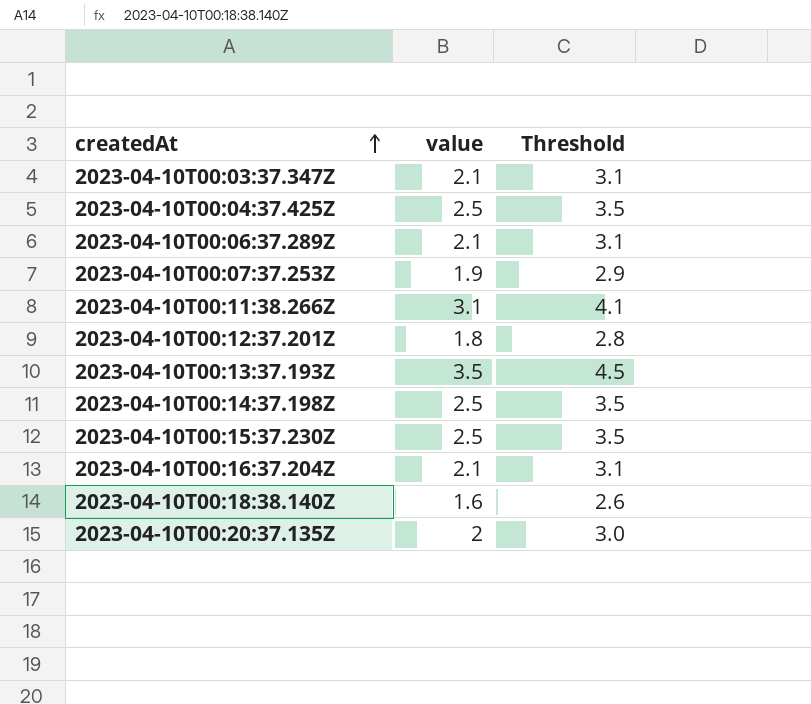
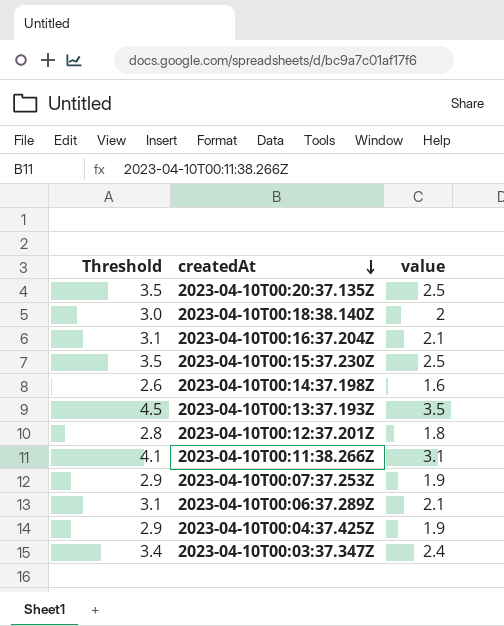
row order: createdAt ascending -> createdAt descending
column Threshold | position: 3 -> 1
2023-04-10T00:20:37.135Z | Threshold: 3.0 -> 3.5
2023-04-10T00:20:37.135Z | value: 2 -> 2.5
2023-04-10T00:18:38.140Z | Threshold: 2.6 -> 3.0
2023-04-10T00:18:38.140Z | value: 1.6 -> 2
2023-04-10T00:14:37.198Z | Threshold: 3.5 -> 2.6
2023-04-10T00:14:37.198Z | value: 2.5 -> 1.6
2023-04-10T00:04:37.425Z | Threshold: 3.5 -> 2.9
2023-04-10T00:04:37.425Z | value: 2.5 -> 1.9
2023-04-10T00:03:37.347Z | Threshold: 3.1 -> 3.4
2023-04-10T00:03:37.347Z | value: 2.1 -> 2.4

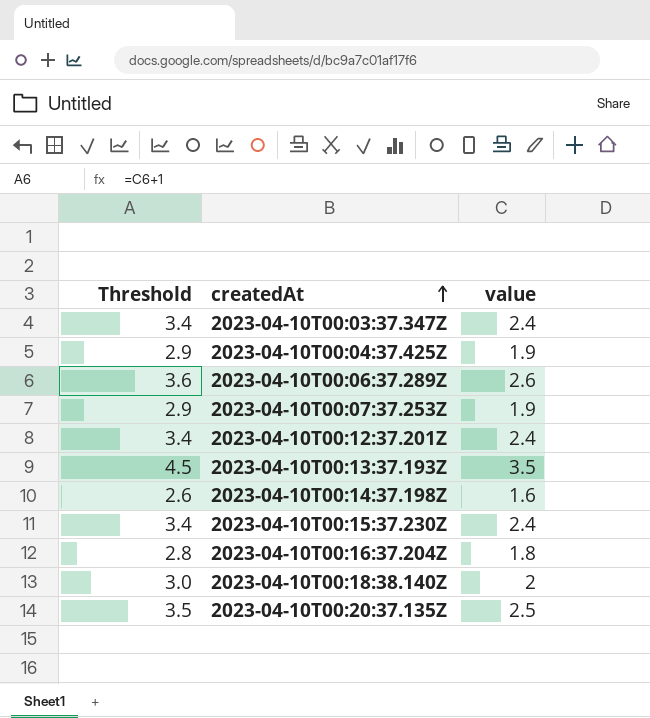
row order: createdAt descending -> createdAt ascending
row 2023-04-10T00:11:38.266Z: 4.1 | 3.1 -> none
2023-04-10T00:06:37.289Z | Threshold: 3.1 -> 3.6
2023-04-10T00:06:37.289Z | value: 2.1 -> 2.6
2023-04-10T00:12:37.201Z | Threshold: 2.8 -> 3.4
2023-04-10T00:12:37.201Z | value: 1.8 -> 2.4
2023-04-10T00:15:37.230Z | Threshold: 3.5 -> 3.4
2023-04-10T00:15:37.230Z | value: 2.5 -> 2.4
2023-04-10T00:16:37.204Z | Threshold: 3.1 -> 2.8
2023-04-10T00:16:37.204Z | value: 2.1 -> 1.8

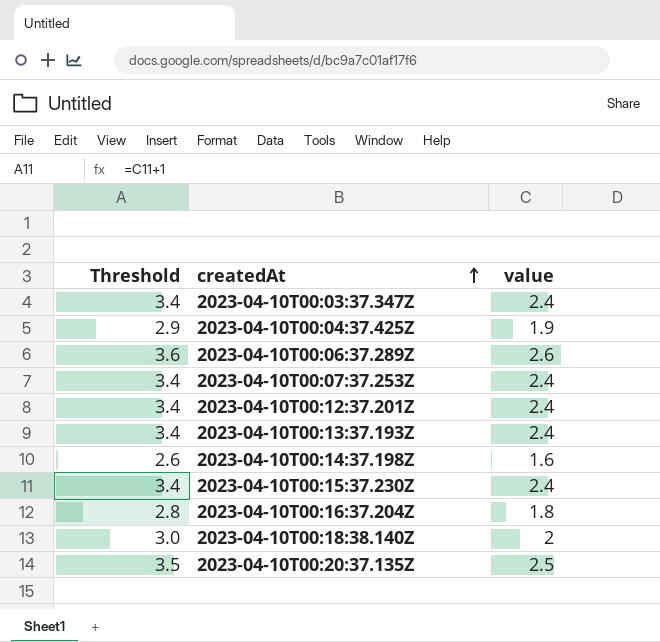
2023-04-10T00:07:37.253Z | Threshold: 2.9 -> 3.4
2023-04-10T00:07:37.253Z | value: 1.9 -> 2.4
2023-04-10T00:13:37.193Z | Threshold: 4.5 -> 3.4
2023-04-10T00:13:37.193Z | value: 3.5 -> 2.4

